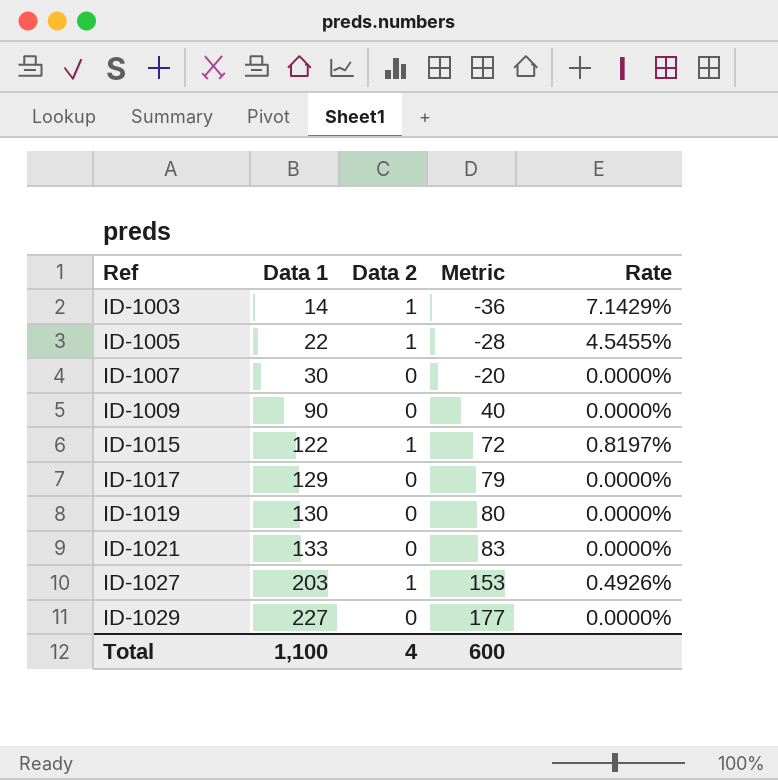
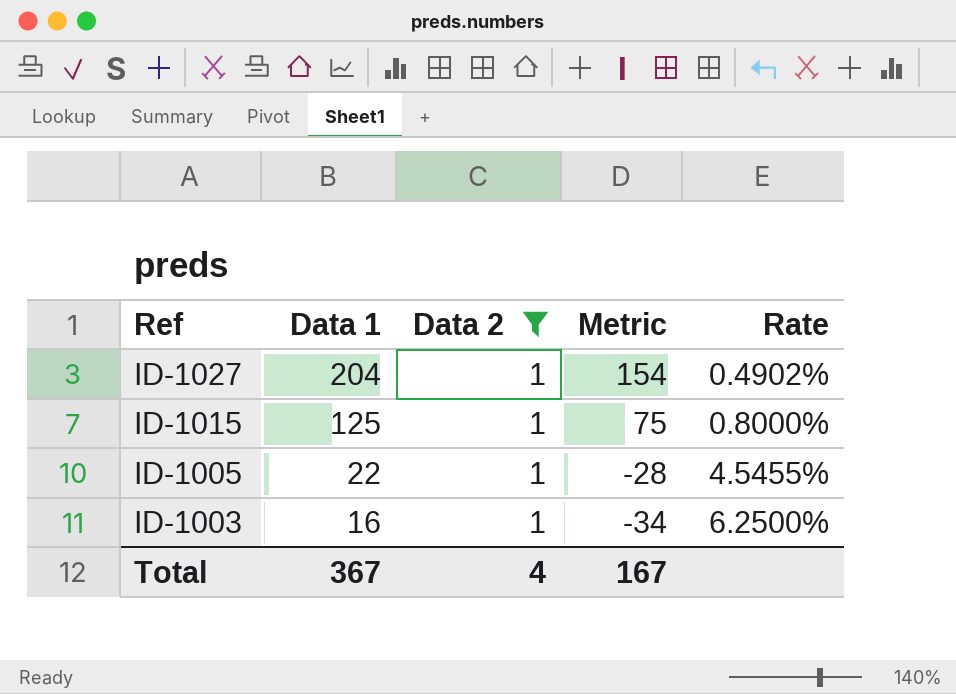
filter: none -> Data 2 = 1
row order: Ref ascending -> Ref descending
ID-1027 | Data 1: 203 -> 204
ID-1027 | Metric: 153 -> 154
ID-1027 | Rate: 0.4926% -> 0.4902%
ID-1015 | Data 1: 122 -> 125
ID-1015 | Metric: 72 -> 75
ID-1015 | Rate: 0.8197% -> 0.8000%
ID-1003 | Data 1: 14 -> 16
ID-1003 | Metric: -36 -> -34
ID-1003 | Rate: 7.1429% -> 6.2500%
Total | Data 1: 1,100 -> 367
Total | Metric: 600 -> 167

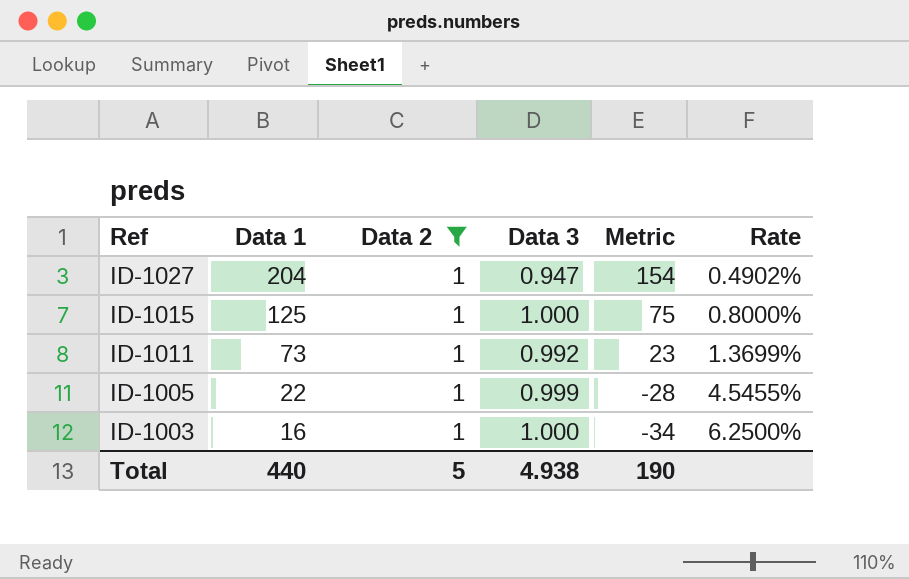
column Data 3 | position: none -> 4
row ID-1011: none -> 73 | 1 | 0.992 | 23 | 1.3699%
Total | Data 1: 367 -> 440
Total | Data 2: 4 -> 5
Total | Metric: 167 -> 190

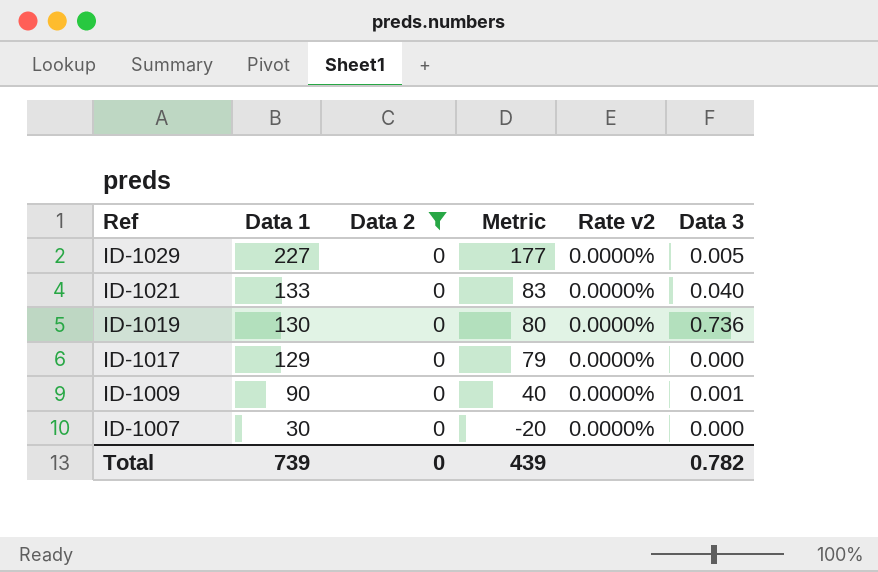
filter: Data 2 = 1 -> Data 2 = 0
column name: Rate -> Rate v2
column Data 3 | position: 4 -> 6
Total | Data 1: 440 -> 739
Total | Data 2: 5 -> 0
Total | Metric: 190 -> 439
Total | Data 3: 4.938 -> 0.782

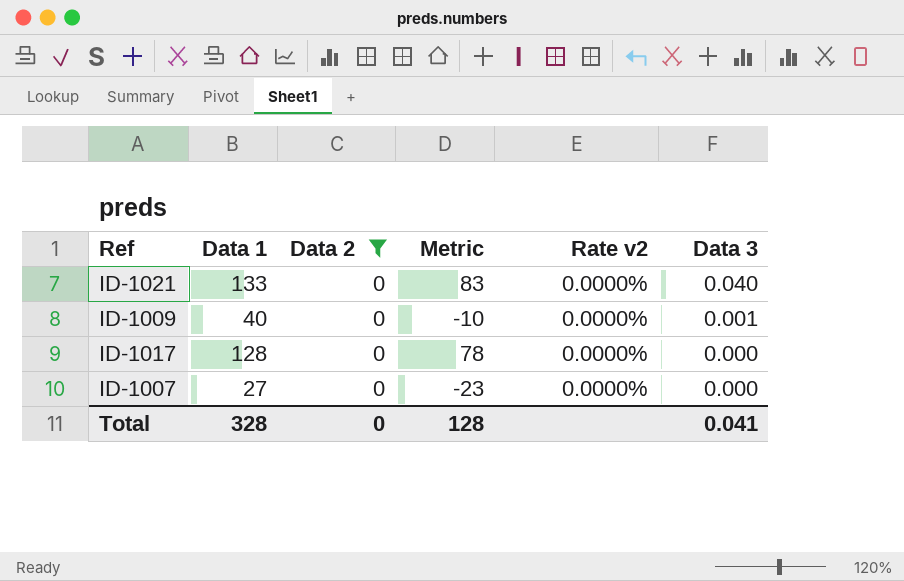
row order: Ref descending -> Data 3 descending
row ID-1029: 227 | 0 | 177 | 0.0000% | 0.005 -> none
row ID-1019: 130 | 0 | 80 | 0.0000% | 0.736 -> none
ID-1009 | Data 1: 90 -> 40
ID-1009 | Metric: 40 -> -10
ID-1017 | Data 1: 129 -> 128
ID-1017 | Metric: 79 -> 78
ID-1007 | Data 1: 30 -> 27
ID-1007 | Metric: -20 -> -23
Total | Data 1: 739 -> 328
Total | Metric: 439 -> 128
Total | Data 3: 0.782 -> 0.041

